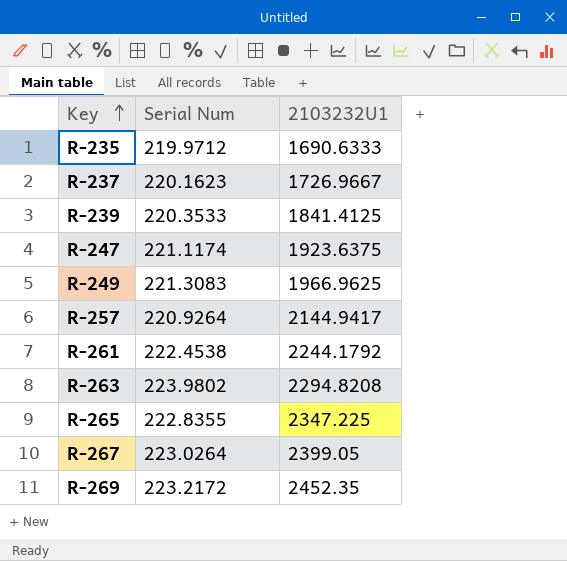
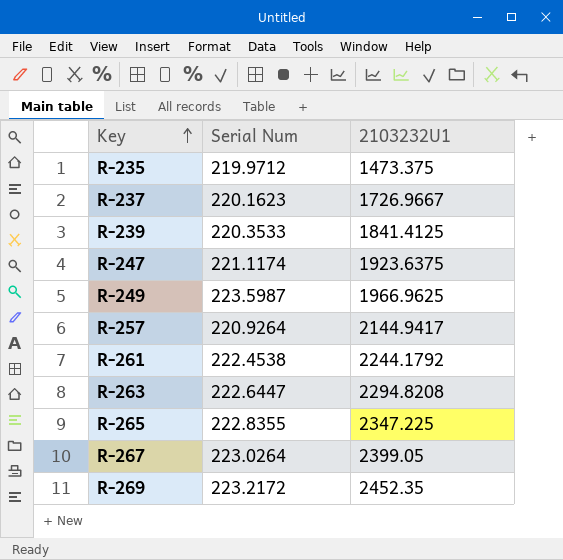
R-235 | 2103232U1: 1690.6333 -> 1473.375
R-249 | Serial Num: 221.3083 -> 223.5987
R-263 | Serial Num: 223.9802 -> 222.6447

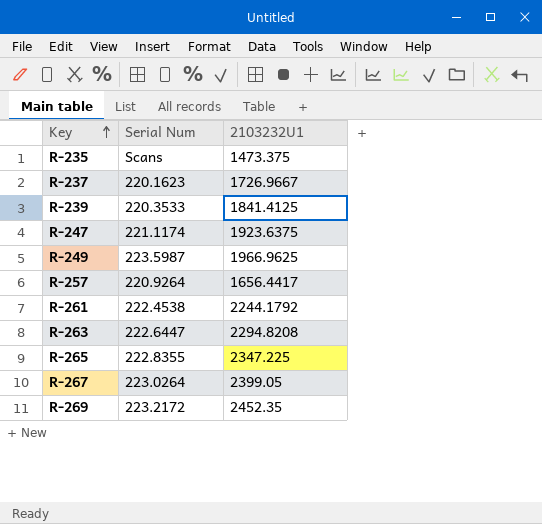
R-235 | Serial Num: 219.9712 -> Scans
R-257 | 2103232U1: 2144.9417 -> 1656.4417

